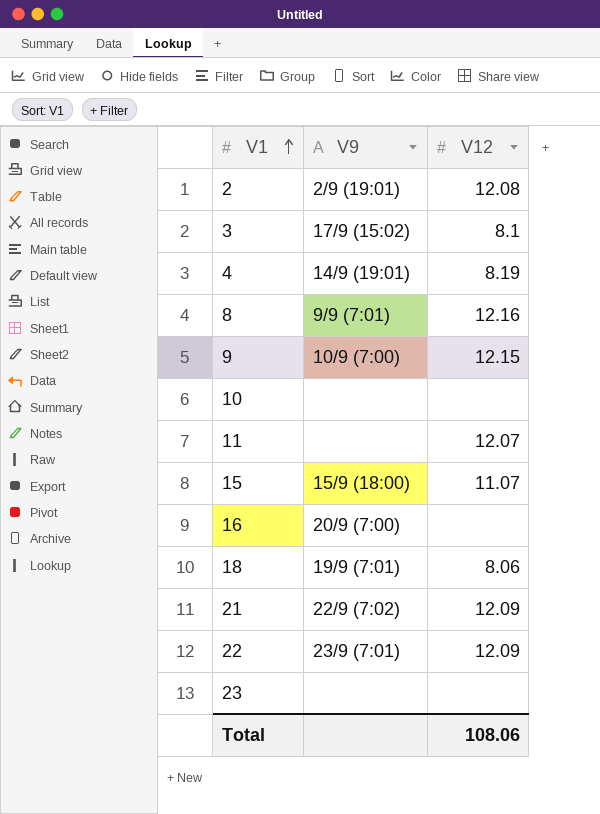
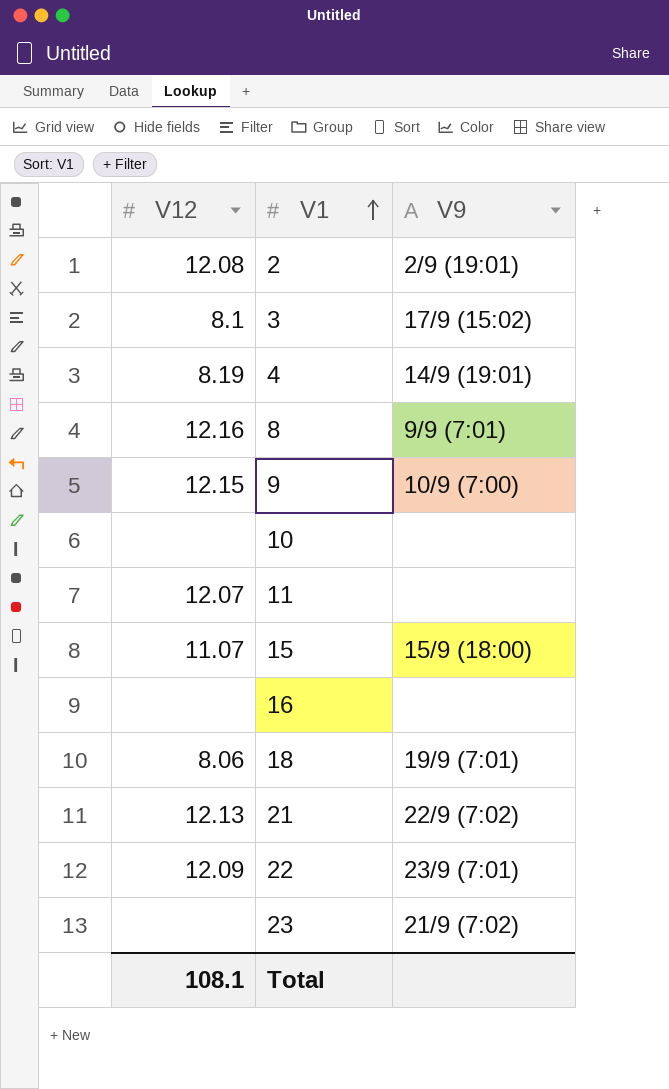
column V12 | position: 3 -> 1
16 | V9: 20/9 (7:00) -> none
21 | V12: 12.09 -> 12.13
23 | V9: none -> 21/9 (7:02)
Total | V12: 108.06 -> 108.1

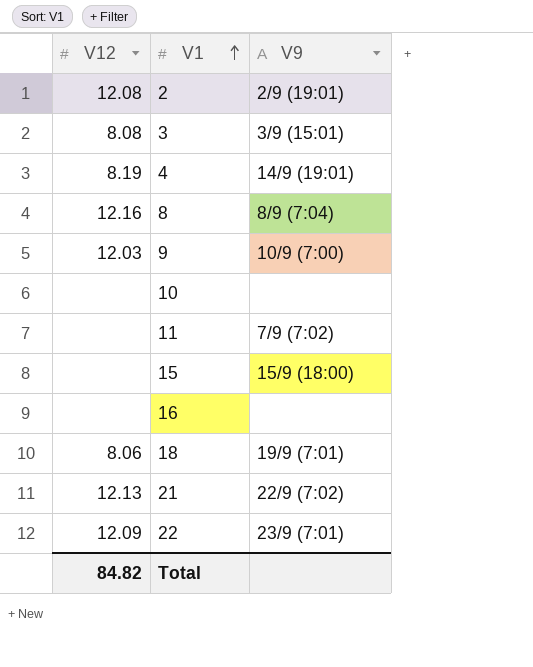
row 23: none | 21/9 (7:02) -> none
3 | V12: 8.1 -> 8.08
3 | V9: 17/9 (15:02) -> 3/9 (15:01)
8 | V9: 9/9 (7:01) -> 8/9 (7:04)
9 | V12: 12.15 -> 12.03
11 | V12: 12.07 -> none
11 | V9: none -> 7/9 (7:02)
15 | V12: 11.07 -> none
Total | V12: 108.1 -> 84.82

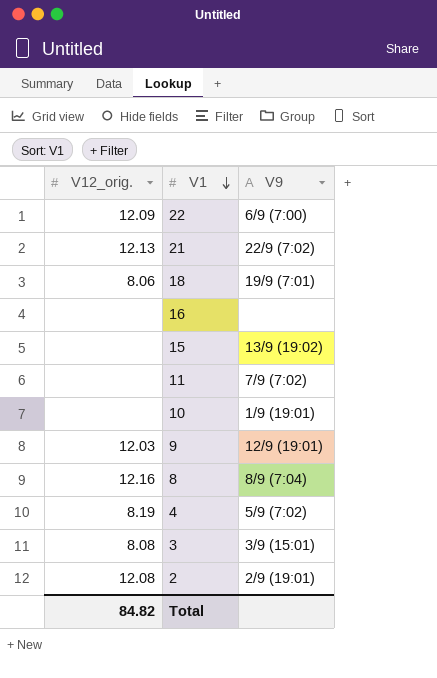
row order: V1 ascending -> V1 descending
column name: V12 -> V12_orig.
22 | V9: 23/9 (7:01) -> 6/9 (7:00)
15 | V9: 15/9 (18:00) -> 13/9 (19:02)
10 | V9: none -> 1/9 (19:01)
9 | V9: 10/9 (7:00) -> 12/9 (19:01)
4 | V9: 14/9 (19:01) -> 5/9 (7:02)

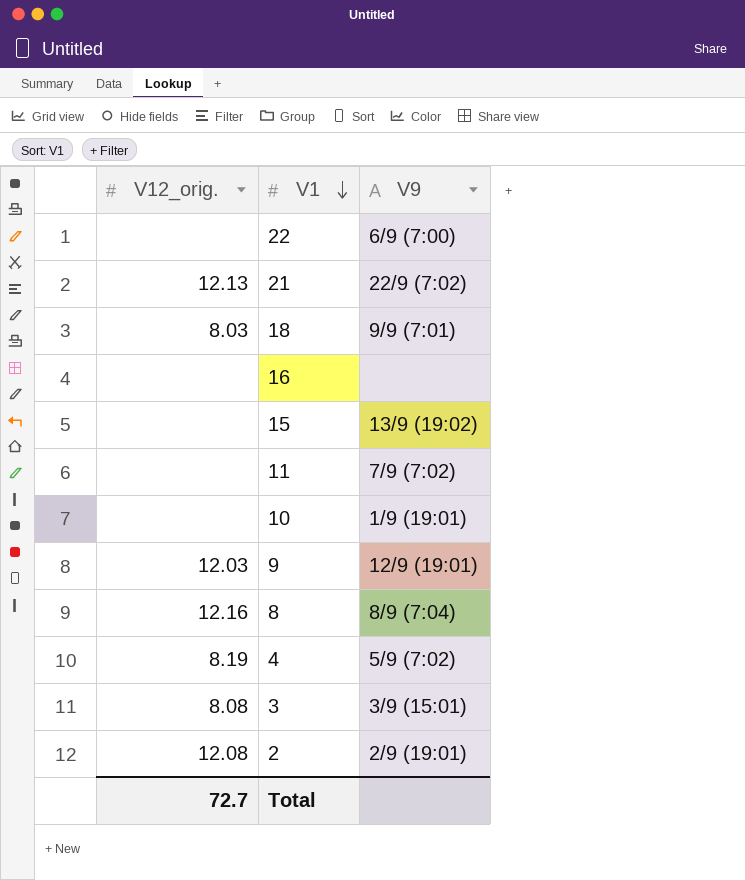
22 | V12_orig.: 12.09 -> none
18 | V12_orig.: 8.06 -> 8.03
18 | V9: 19/9 (7:01) -> 9/9 (7:01)
Total | V12_orig.: 84.82 -> 72.7

